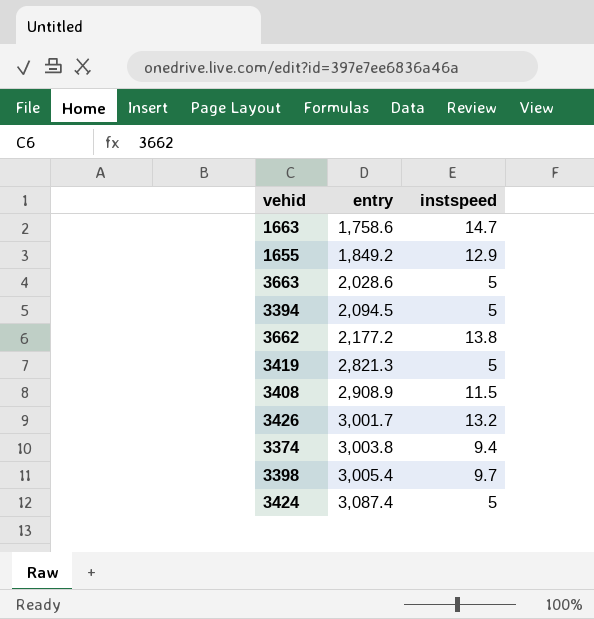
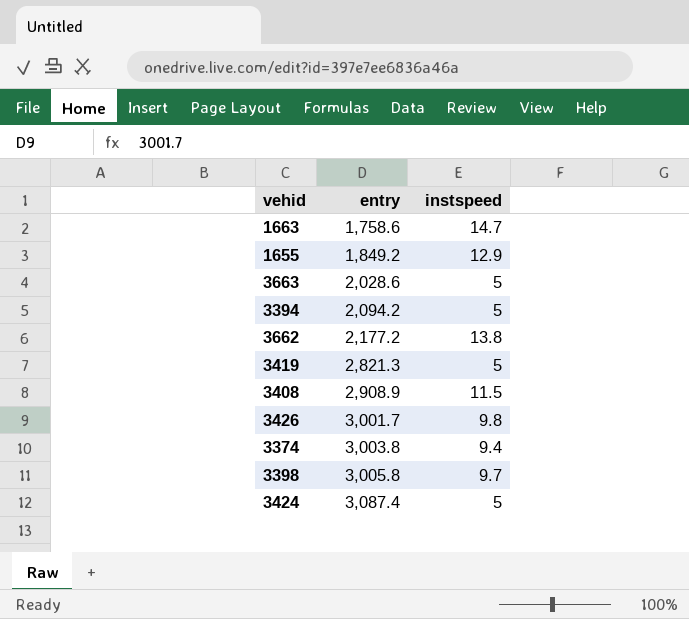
3394 | entry: 2,094.5 -> 2,094.2
3426 | instspeed: 13.2 -> 9.8
3398 | entry: 3,005.4 -> 3,005.8

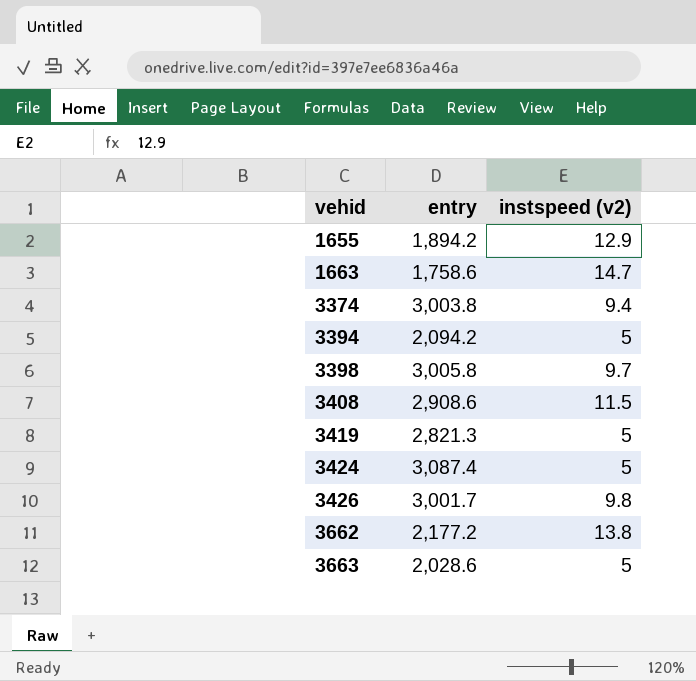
row order: entry ascending -> vehid ascending
column name: instspeed -> instspeed (v2)
1655 | entry: 1,849.2 -> 1,894.2
3408 | entry: 2,908.9 -> 2,908.6

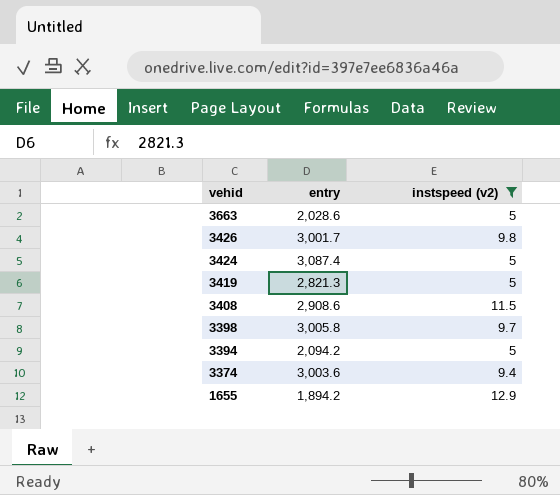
filter: none -> instspeed (v2) <= 12.9
row order: vehid ascending -> vehid descending
3374 | entry: 3,003.8 -> 3,003.6

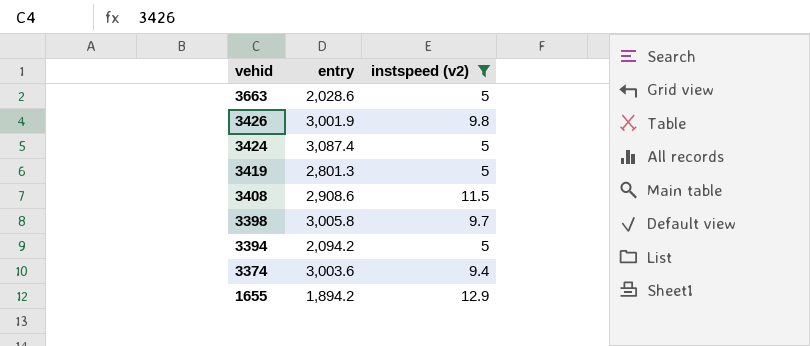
3426 | entry: 3,001.7 -> 3,001.9
3419 | entry: 2,821.3 -> 2,801.3

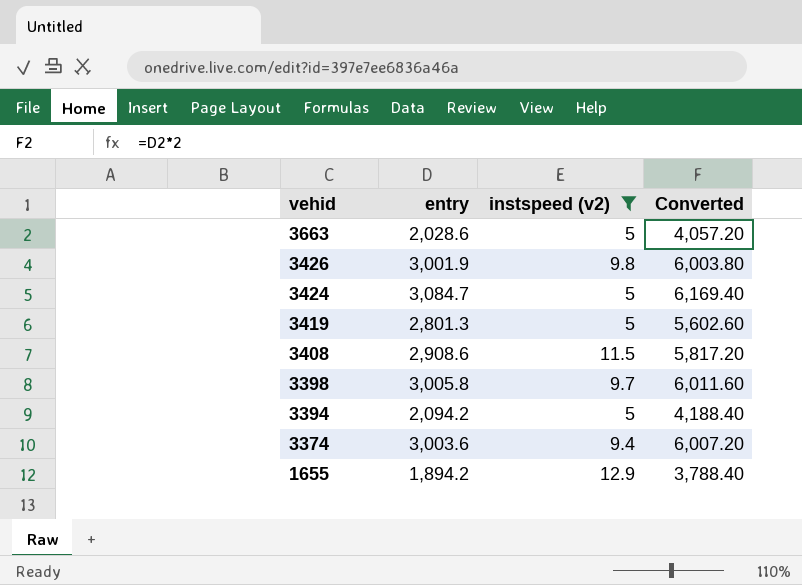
column Converted | formula: none -> [entry] * 2
3424 | entry: 3,087.4 -> 3,084.7

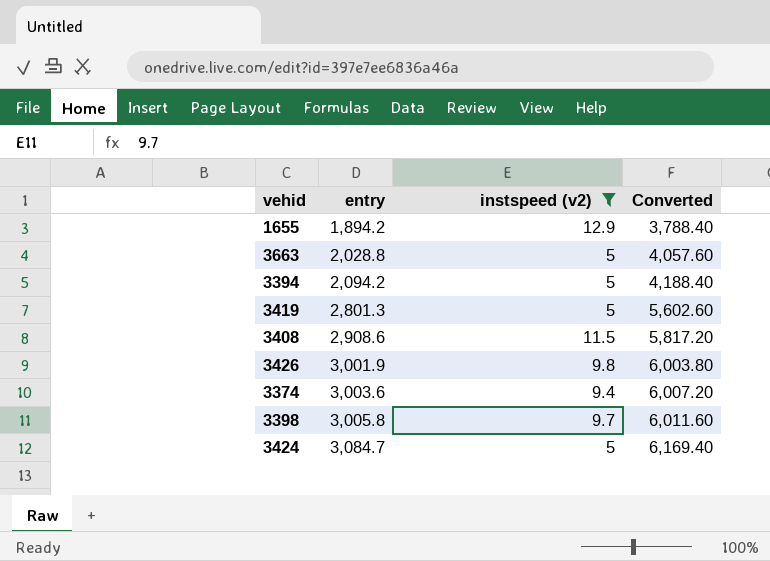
row order: vehid descending -> entry ascending
3663 | entry: 2,028.6 -> 2,028.8
3663 | Converted: 4,057.20 -> 4,057.60

